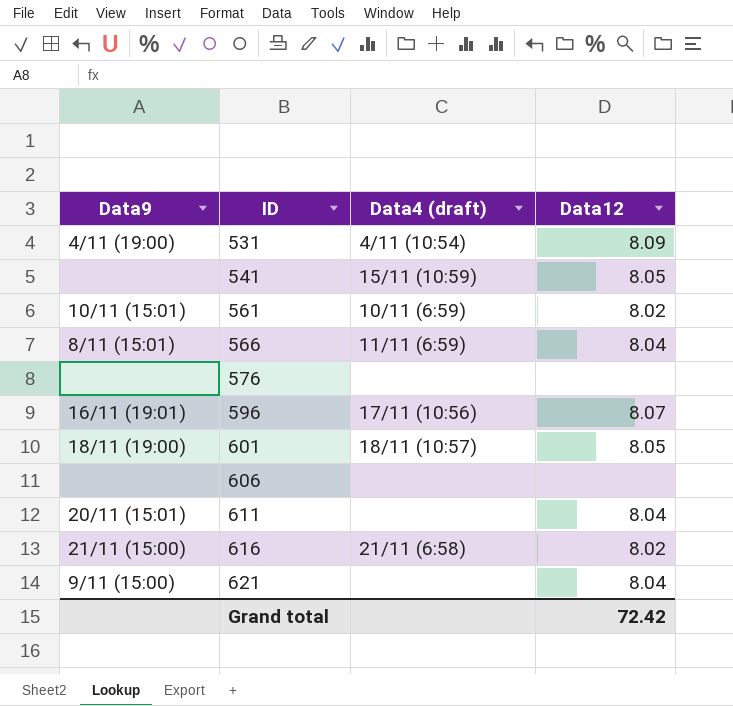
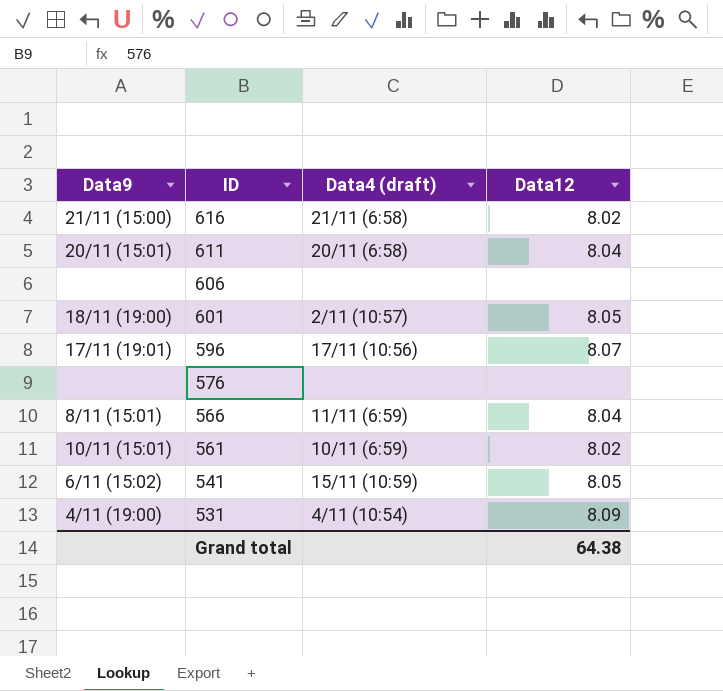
row order: ID ascending -> ID descending
row 621: 9/11 (15:00) | none | 8.04 -> none
611 | Data4 (draft): none -> 20/11 (6:58)
601 | Data4 (draft): 18/11 (10:57) -> 2/11 (10:57)
596 | Data9: 16/11 (19:01) -> 17/11 (19:01)
541 | Data9: none -> 6/11 (15:02)
Grand total | Data12: 72.42 -> 64.38

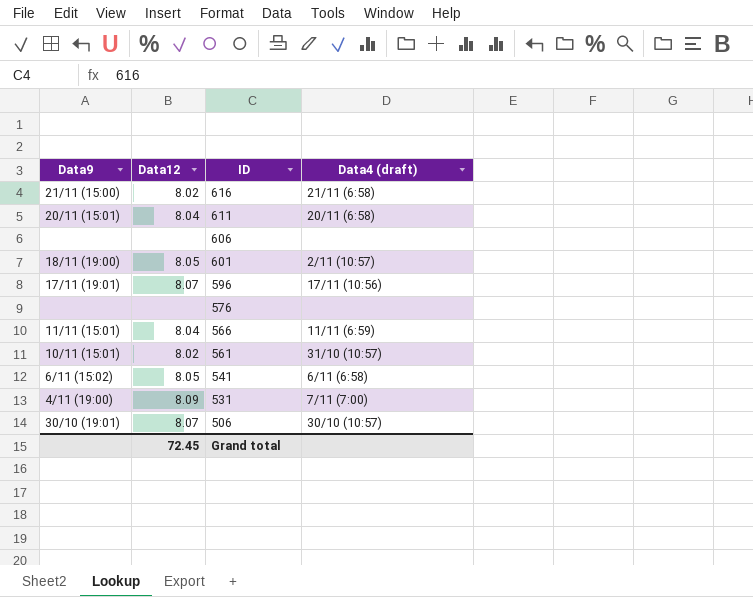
column Data12 | position: 4 -> 2
566 | Data9: 8/11 (15:01) -> 11/11 (15:01)
561 | Data4 (draft): 10/11 (6:59) -> 31/10 (10:57)
541 | Data4 (draft): 15/11 (10:59) -> 6/11 (6:58)
531 | Data4 (draft): 4/11 (10:54) -> 7/11 (7:00)
row 506: none -> 30/10 (19:01) | 8.07 | 30/10 (10:57)
Grand total | Data12: 64.38 -> 72.45

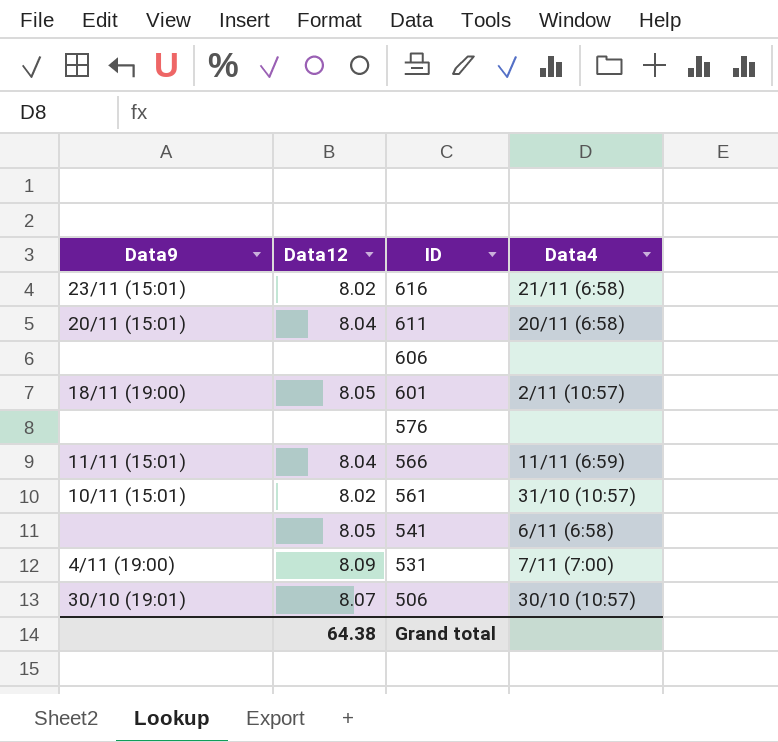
column name: Data4 (draft) -> Data4
row 596: 17/11 (19:01) | 8.07 | 17/11 (10:56) -> none
616 | Data9: 21/11 (15:00) -> 23/11 (15:01)
541 | Data9: 6/11 (15:02) -> none
Grand total | Data12: 72.45 -> 64.38

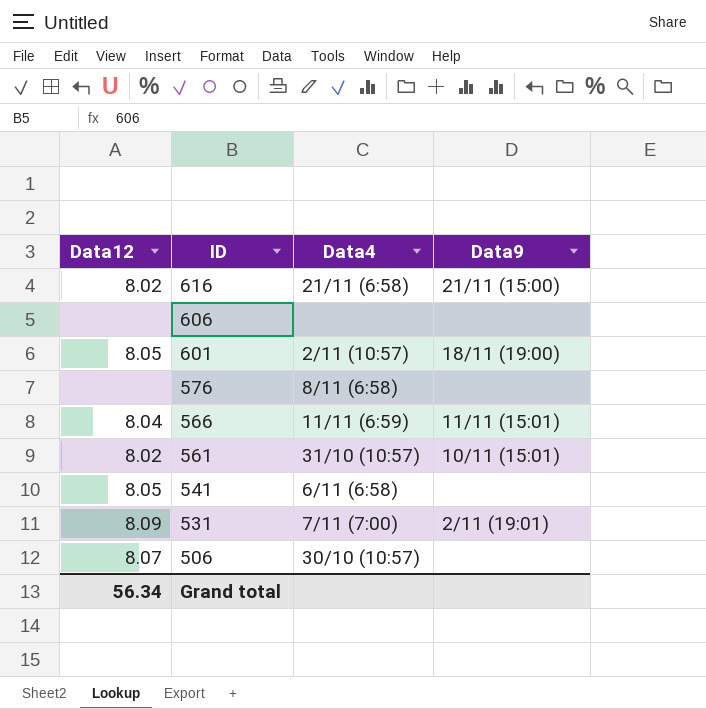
column Data9 | position: 1 -> 4
row 611: 20/11 (15:01) | 8.04 | 20/11 (6:58) -> none
616 | Data9: 23/11 (15:01) -> 21/11 (15:00)
576 | Data4: none -> 8/11 (6:58)
531 | Data9: 4/11 (19:00) -> 2/11 (19:01)
506 | Data9: 30/10 (19:01) -> none
Grand total | Data12: 64.38 -> 56.34

